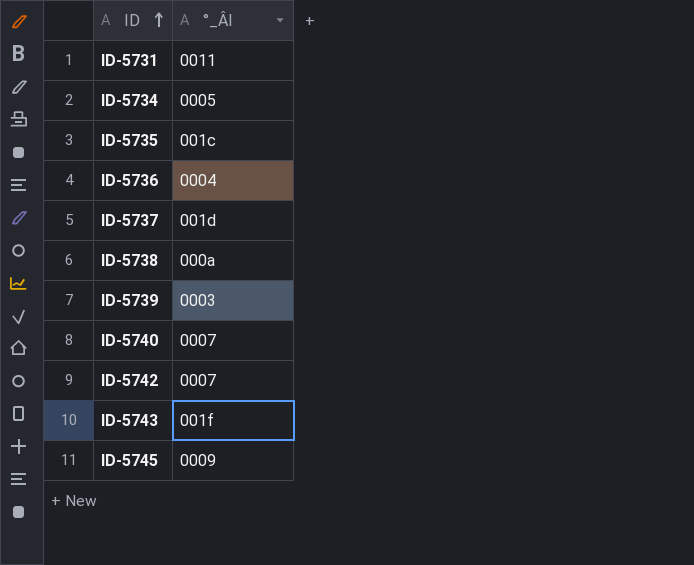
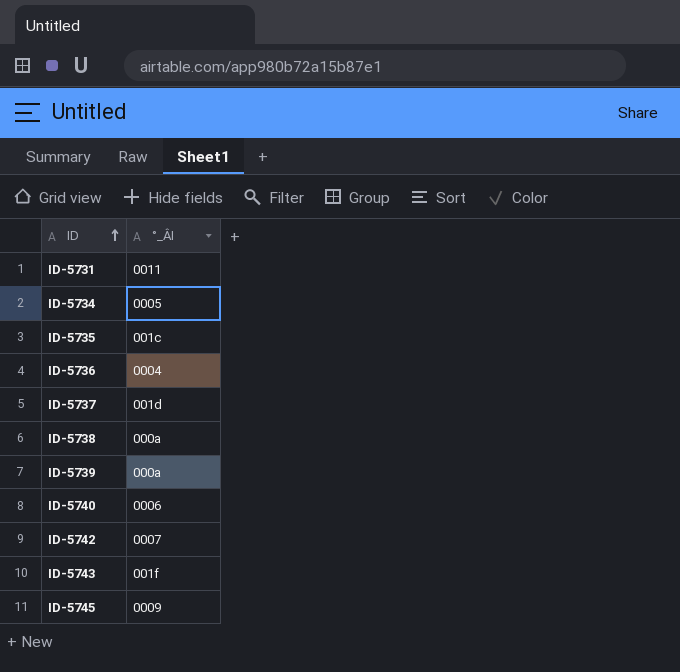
ID-5739 | °_ÂI: 0003 -> 000a
ID-5740 | °_ÂI: 0007 -> 0006

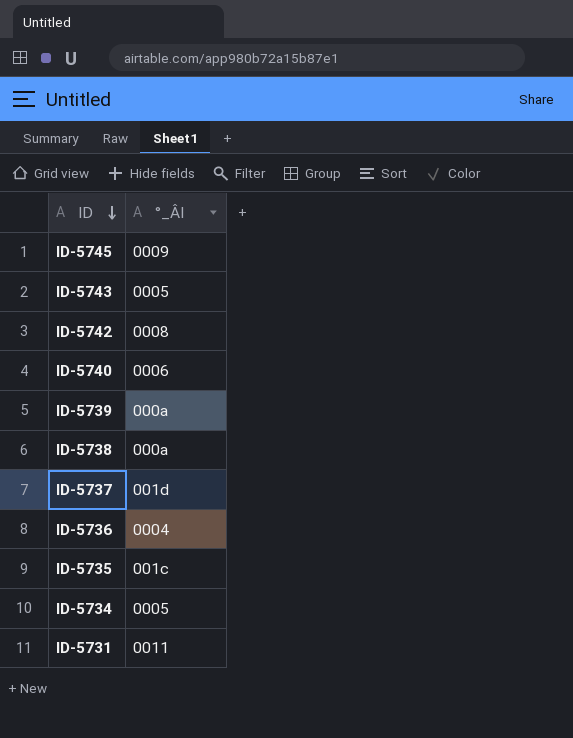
row order: ID ascending -> ID descending
ID-5743 | °_ÂI: 001f -> 0005
ID-5742 | °_ÂI: 0007 -> 0008

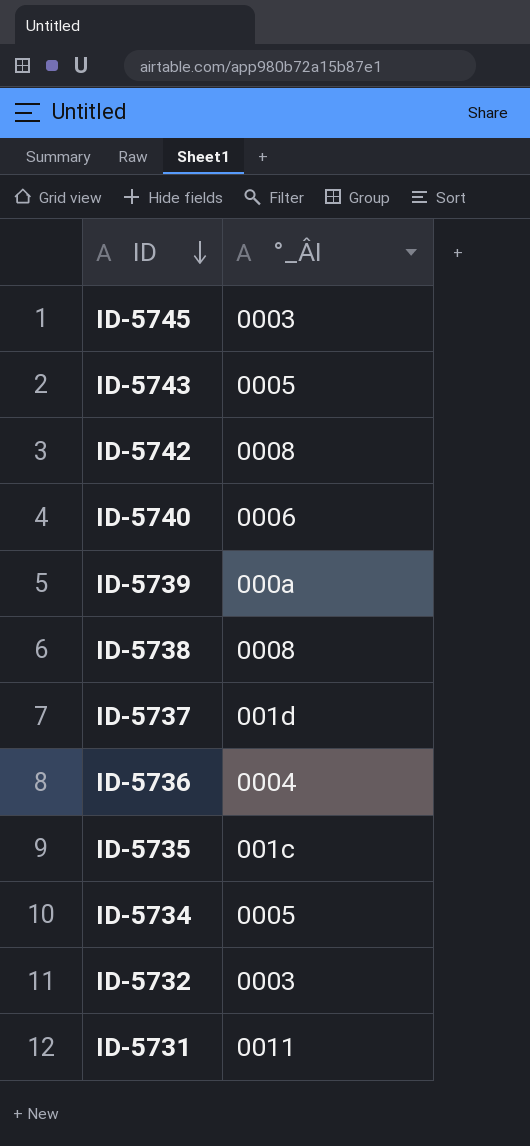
ID-5745 | °_ÂI: 0009 -> 0003
ID-5738 | °_ÂI: 000a -> 0008
row ID-5732: none -> 0003

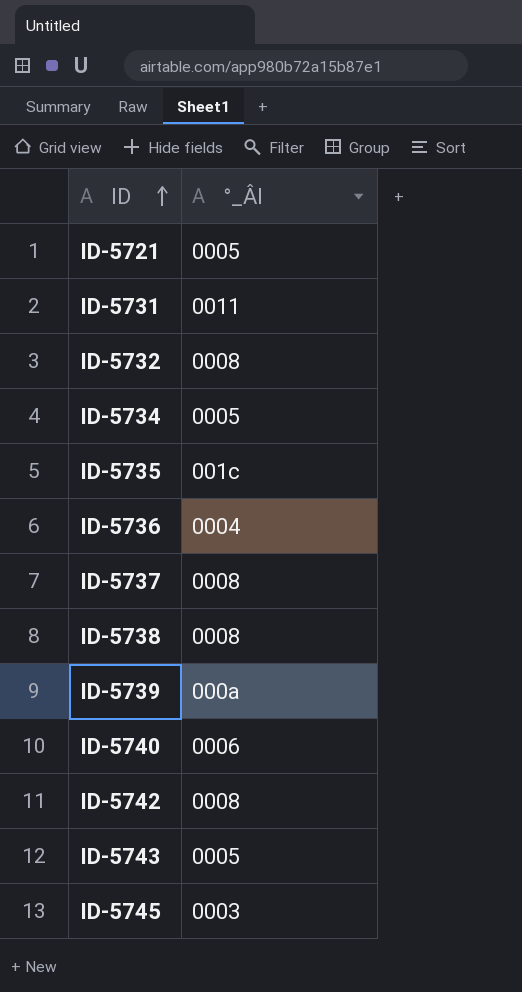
row order: ID descending -> ID ascending
row ID-5721: none -> 0005
ID-5732 | °_ÂI: 0003 -> 0008
ID-5737 | °_ÂI: 001d -> 0008

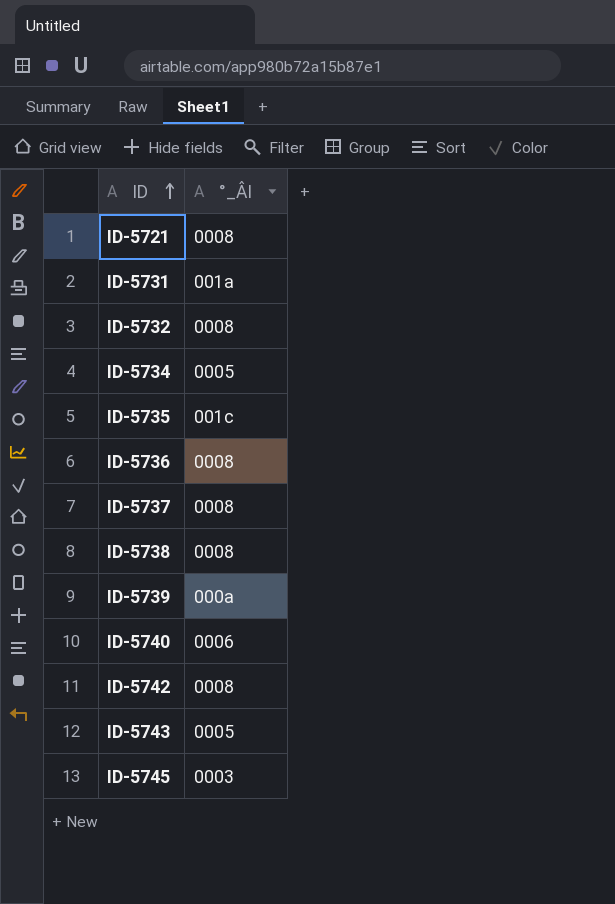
ID-5721 | °_ÂI: 0005 -> 0008
ID-5731 | °_ÂI: 0011 -> 001a
ID-5736 | °_ÂI: 0004 -> 0008

